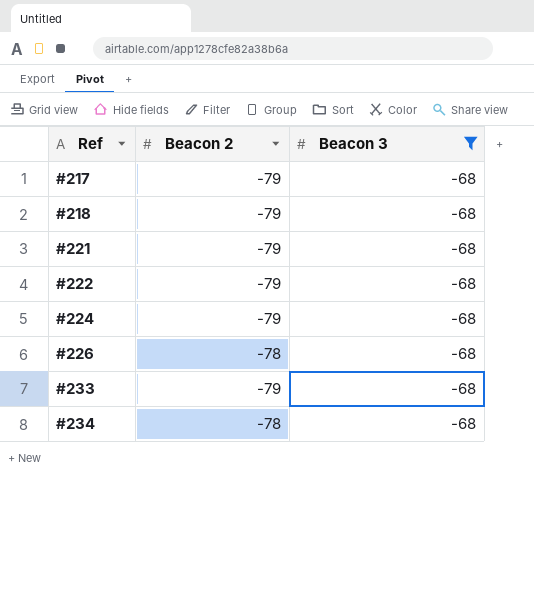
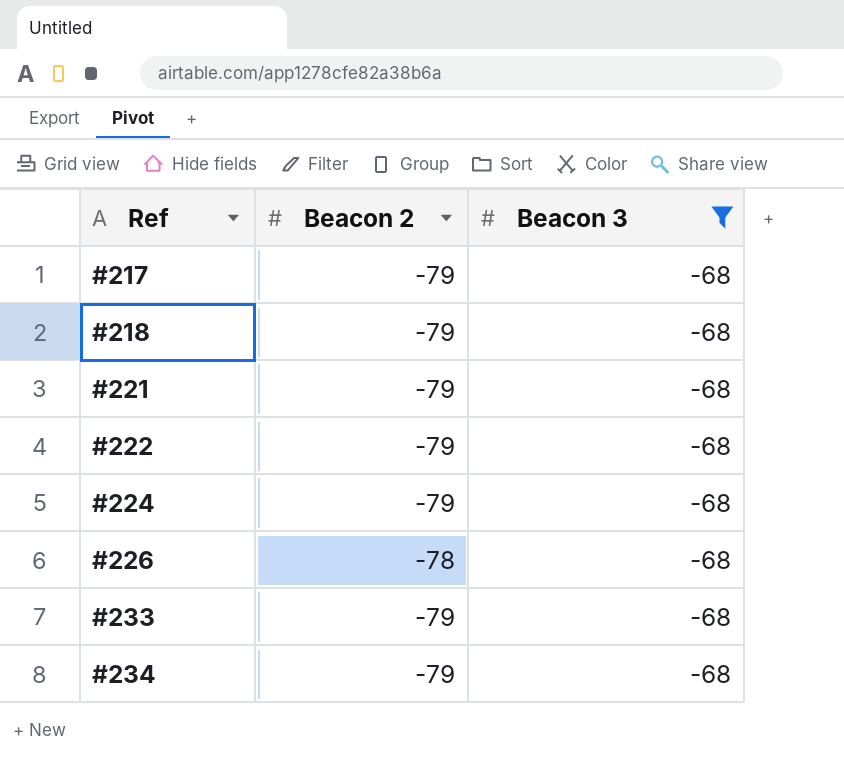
#234 | Beacon 2: -78 -> -79

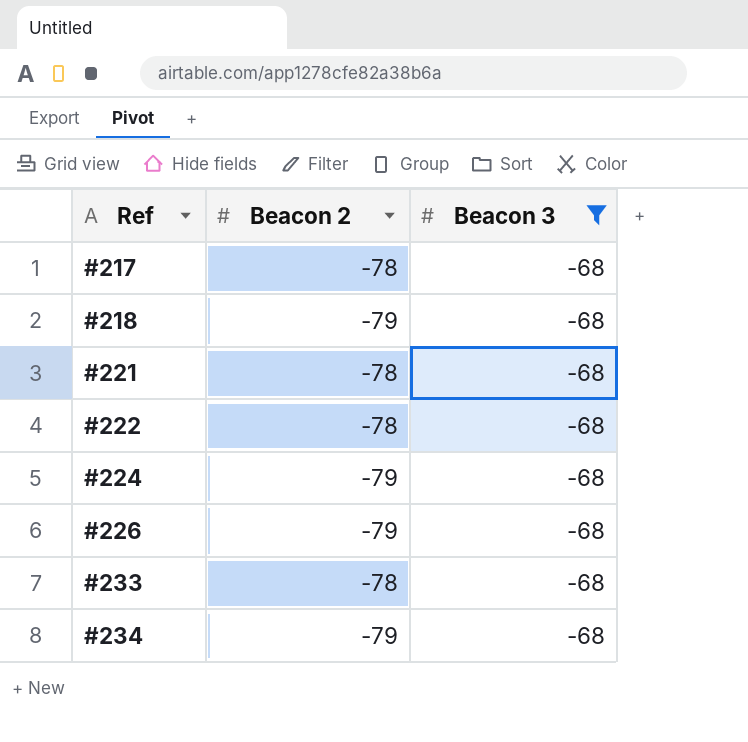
#217 | Beacon 2: -79 -> -78
#221 | Beacon 2: -79 -> -78
#222 | Beacon 2: -79 -> -78
#226 | Beacon 2: -78 -> -79
#233 | Beacon 2: -79 -> -78

